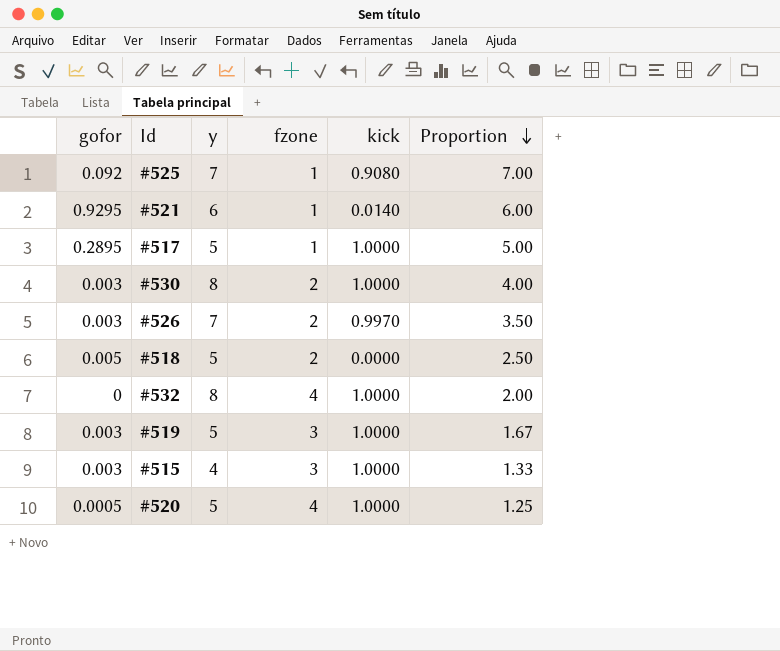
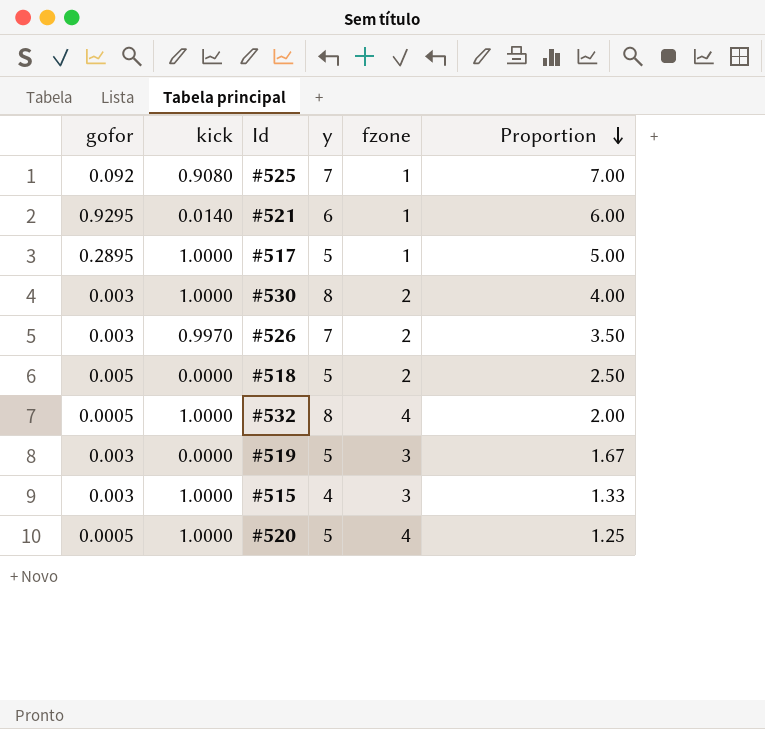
column kick | position: 5 -> 2
#532 | gofor: 0 -> 0.0005
#519 | kick: 1.0000 -> 0.0000

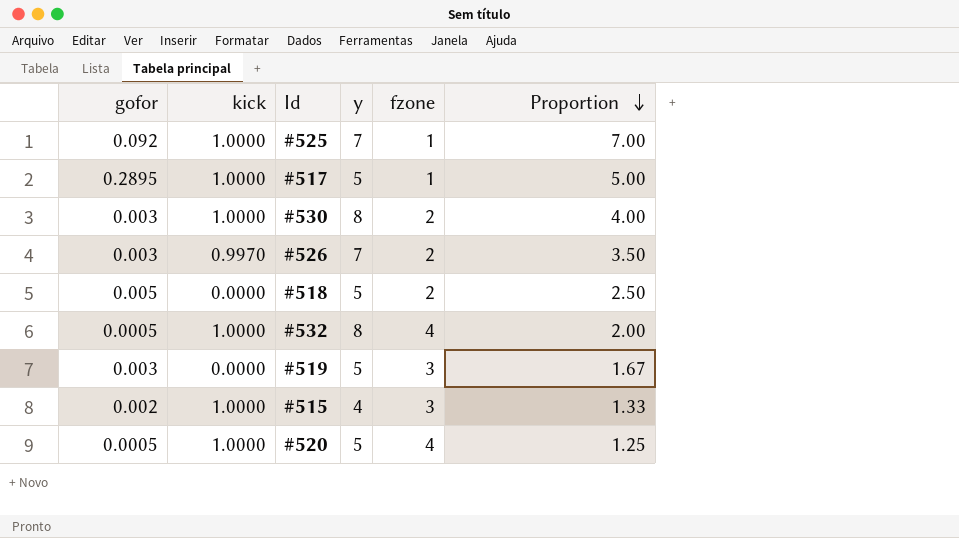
row #521: 0.9295 | 0.0140 | 6 | 1 | 6.00 -> none
#525 | kick: 0.9080 -> 1.0000
#515 | gofor: 0.003 -> 0.002

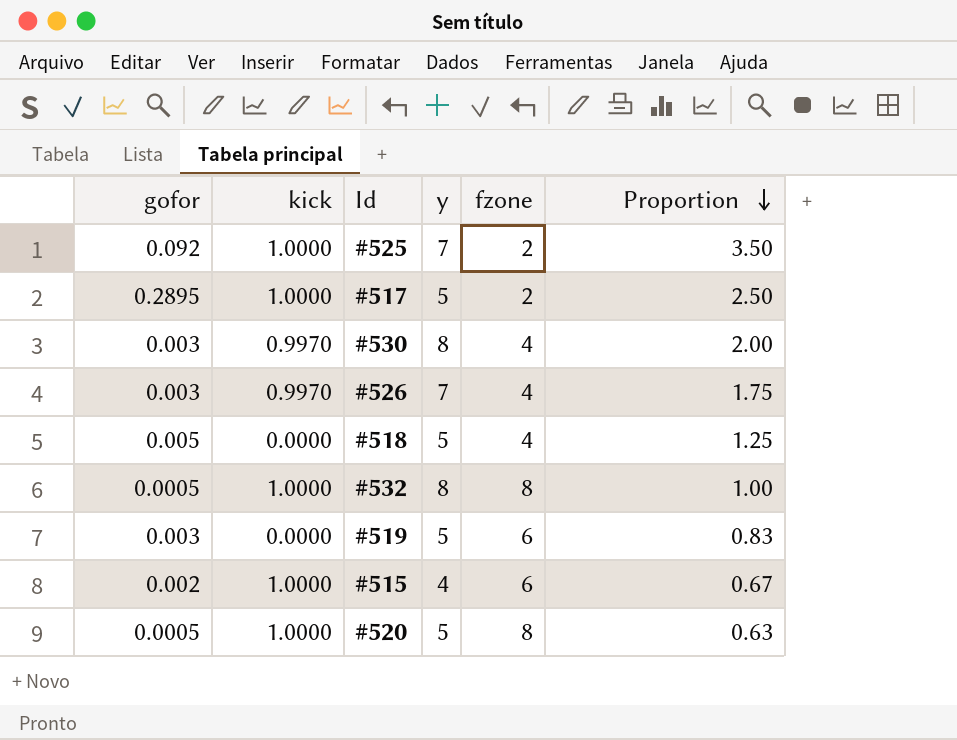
#525 | fzone: 1 -> 2
#525 | Proportion: 7.00 -> 3.50
#517 | fzone: 1 -> 2
#517 | Proportion: 5.00 -> 2.50
#530 | kick: 1.0000 -> 0.9970
#530 | fzone: 2 -> 4
#530 | Proportion: 4.00 -> 2.00
#526 | fzone: 2 -> 4
#526 | Proportion: 3.50 -> 1.75
#518 | fzone: 2 -> 4
#518 | Proportion: 2.50 -> 1.25
#532 | fzone: 4 -> 8
#532 | Proportion: 2.00 -> 1.00
#519 | fzone: 3 -> 6
#519 | Proportion: 1.67 -> 0.83
#515 | fzone: 3 -> 6
#515 | Proportion: 1.33 -> 0.67
#520 | fzone: 4 -> 8
#520 | Proportion: 1.25 -> 0.63

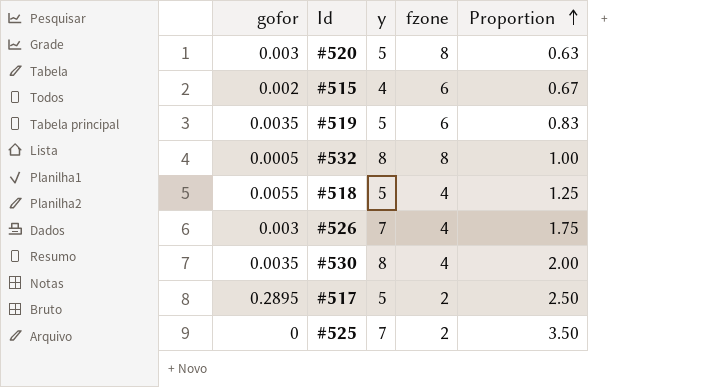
row order: Proportion descending -> Proportion ascending
column kick | position: 2 -> none
#520 | gofor: 0.0005 -> 0.003
#519 | gofor: 0.003 -> 0.0035
#518 | gofor: 0.005 -> 0.0055
#530 | gofor: 0.003 -> 0.0035
#525 | gofor: 0.092 -> 0

